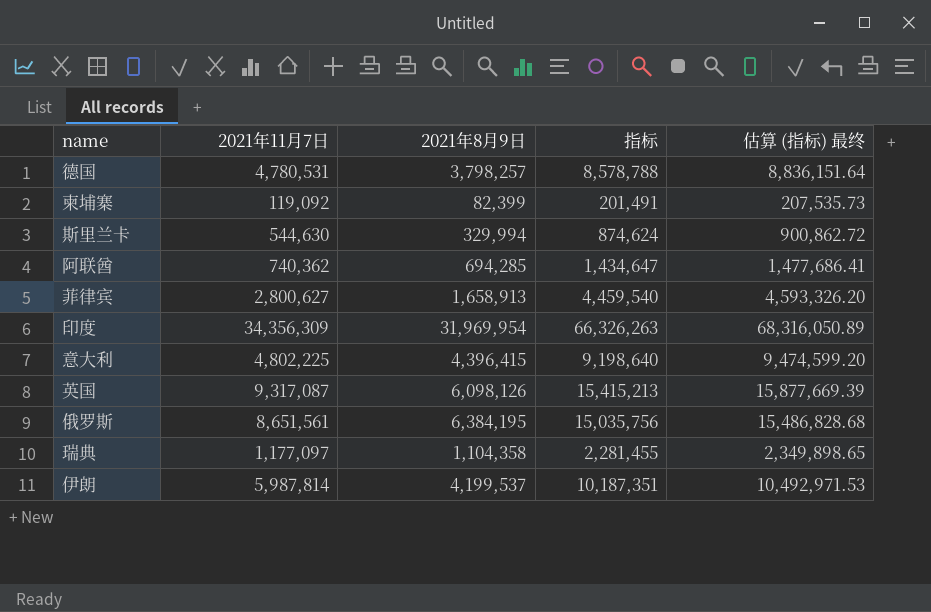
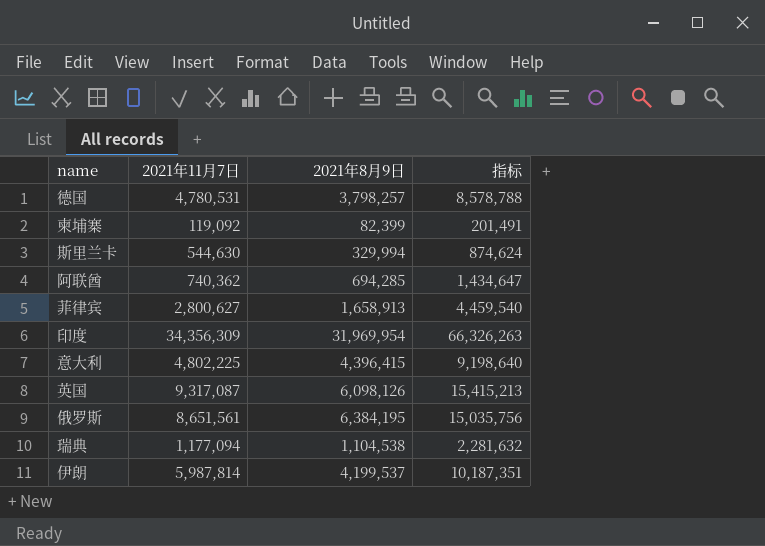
column 估算 (指标) 最终 | formula: [指标] * 1.03 -> none
瑞典 | 2021年11月7日: 1,177,097 -> 1,177,094
瑞典 | 2021年8月9日: 1,104,358 -> 1,104,538
瑞典 | 指标: 2,281,455 -> 2,281,632

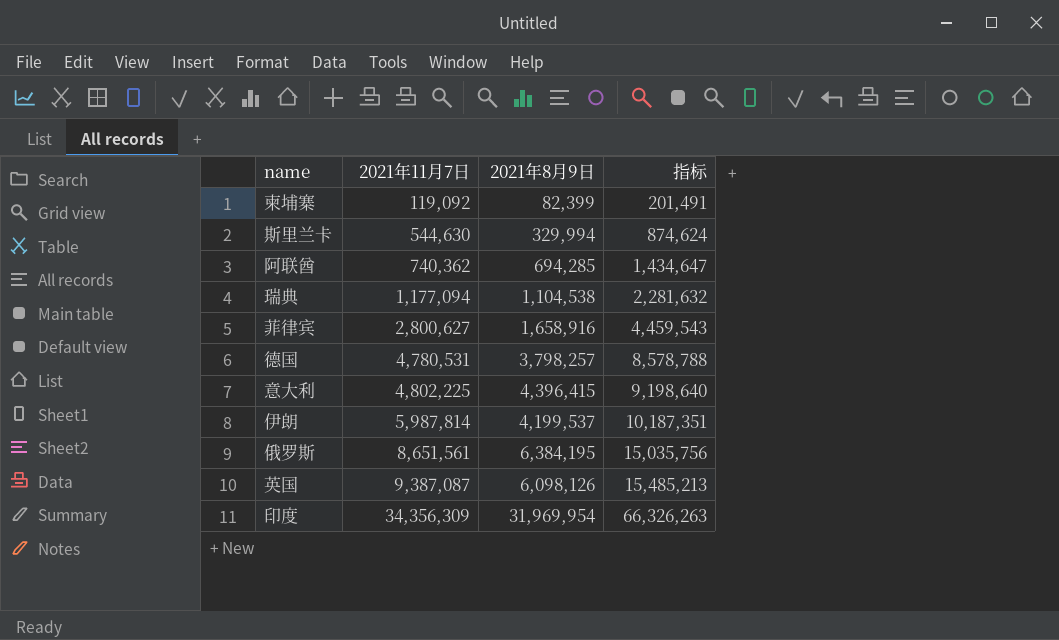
row order: none -> 2021年11月7日 ascending
菲律宾 | 2021年8月9日: 1,658,913 -> 1,658,916
菲律宾 | 指标: 4,459,540 -> 4,459,543
英国 | 2021年11月7日: 9,317,087 -> 9,387,087
英国 | 指标: 15,415,213 -> 15,485,213

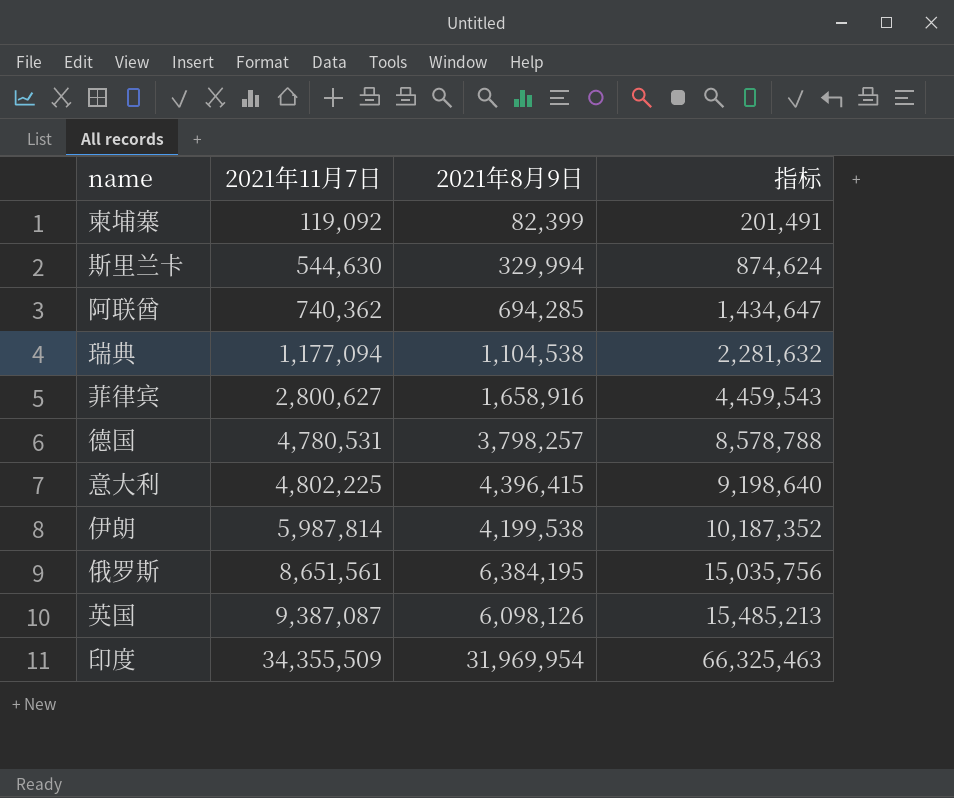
伊朗 | 2021年8月9日: 4,199,537 -> 4,199,538
伊朗 | 指标: 10,187,351 -> 10,187,352
印度 | 2021年11月7日: 34,356,309 -> 34,355,509
印度 | 指标: 66,326,263 -> 66,325,463

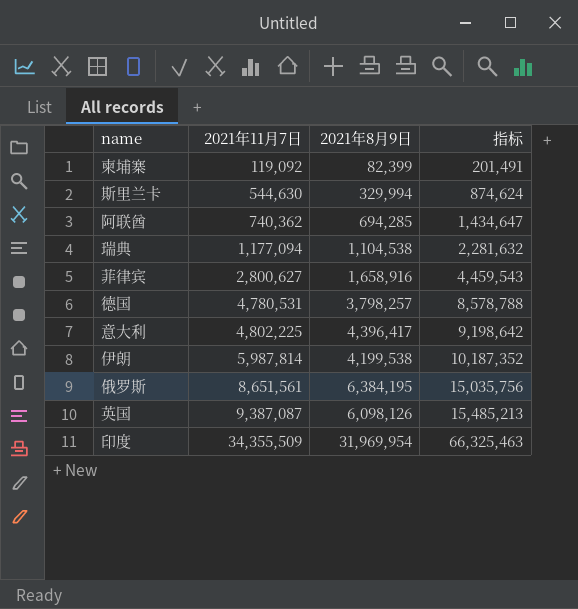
意大利 | 2021年8月9日: 4,396,415 -> 4,396,417
意大利 | 指标: 9,198,640 -> 9,198,642

